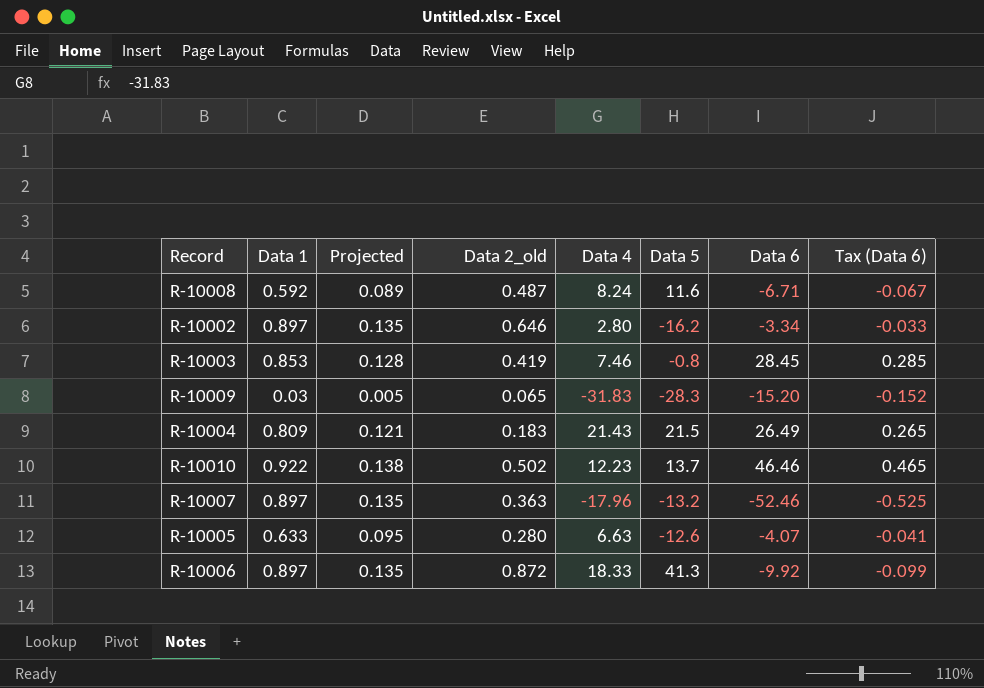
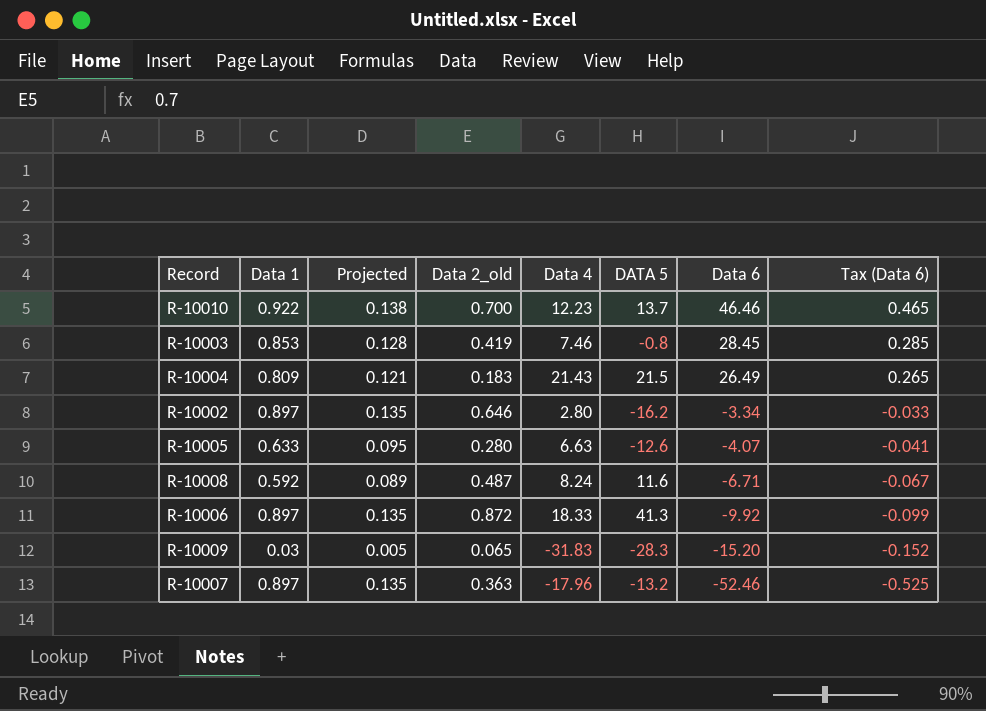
row order: none -> Data 6 descending
column name: Data 5 -> DATA 5
R-10010 | Data 2_old: 0.502 -> 0.700

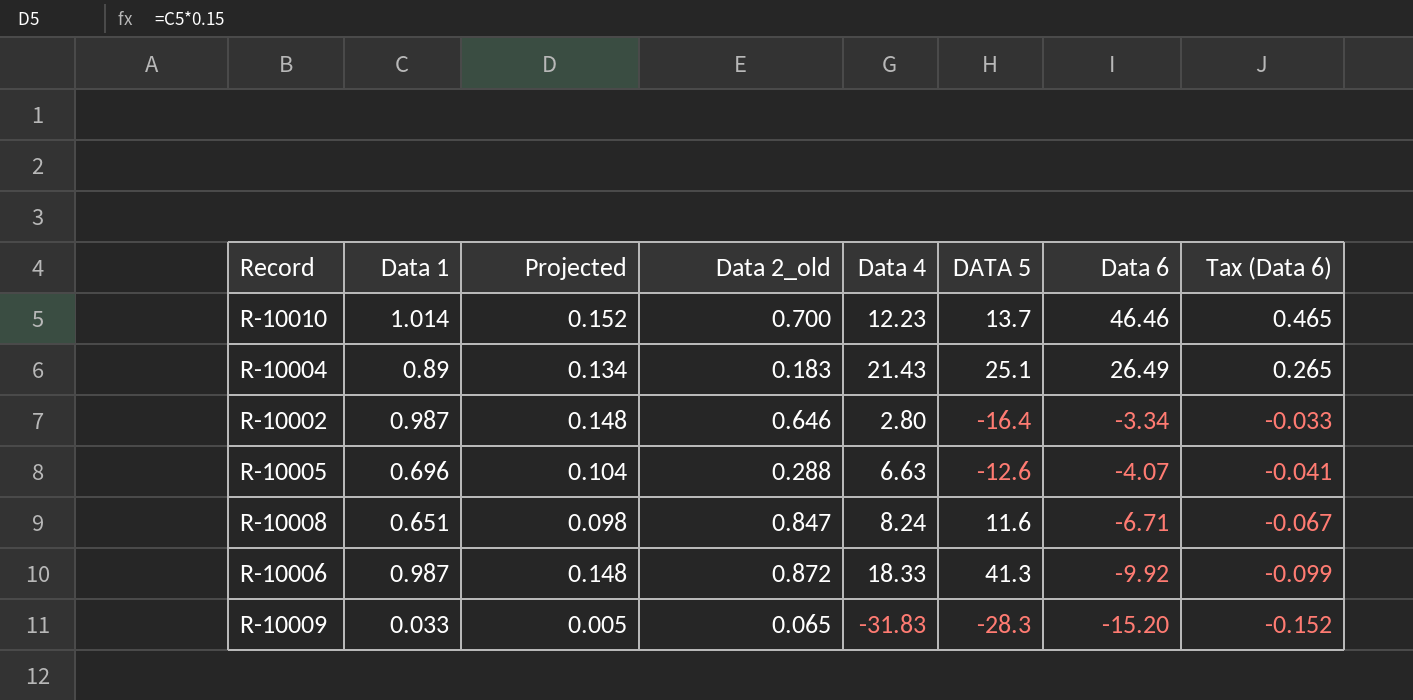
row R-10003: 0.853 | 0.128 | 0.419 | 7.46 | -0.8 | 28.45 | 0.285 -> none
row R-10007: 0.897 | 0.135 | 0.363 | -17.96 | -13.2 | -52.46 | -0.525 -> none
R-10010 | Data 1: 0.922 -> 1.014
R-10010 | Projected: 0.138 -> 0.152
R-10004 | Data 1: 0.809 -> 0.89
R-10004 | Projected: 0.121 -> 0.134
R-10004 | DATA 5: 21.5 -> 25.1
R-10002 | Data 1: 0.897 -> 0.987
R-10002 | Projected: 0.135 -> 0.148
R-10002 | DATA 5: -16.2 -> -16.4
R-10005 | Data 1: 0.633 -> 0.696
R-10005 | Projected: 0.095 -> 0.104
R-10005 | Data 2_old: 0.280 -> 0.288
R-10008 | Data 1: 0.592 -> 0.651
R-10008 | Projected: 0.089 -> 0.098
R-10008 | Data 2_old: 0.487 -> 0.847
R-10006 | Data 1: 0.897 -> 0.987
R-10006 | Projected: 0.135 -> 0.148
R-10009 | Data 1: 0.03 -> 0.033

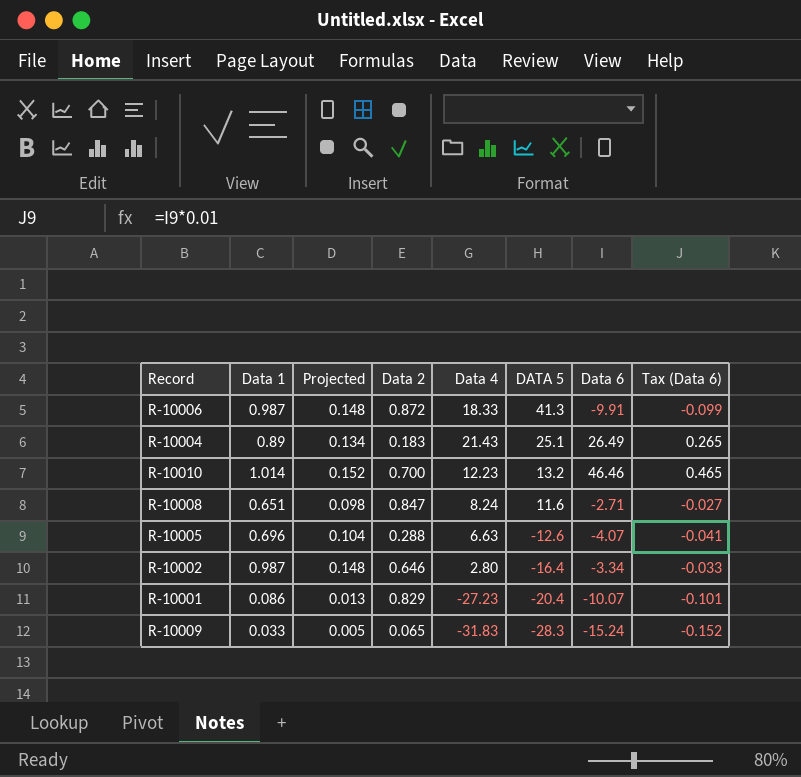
row order: Data 6 descending -> DATA 5 descending
column name: Data 2_old -> Data 2
R-10006 | Data 6: -9.92 -> -9.91
R-10010 | DATA 5: 13.7 -> 13.2
R-10008 | Data 6: -6.71 -> -2.71
R-10008 | Tax (Data 6): -0.067 -> -0.027
row R-10001: none -> 0.086 | 0.013 | 0.829 | -27.23 | -20.4 | -10.07 | -0.101
R-10009 | Data 6: -15.20 -> -15.24

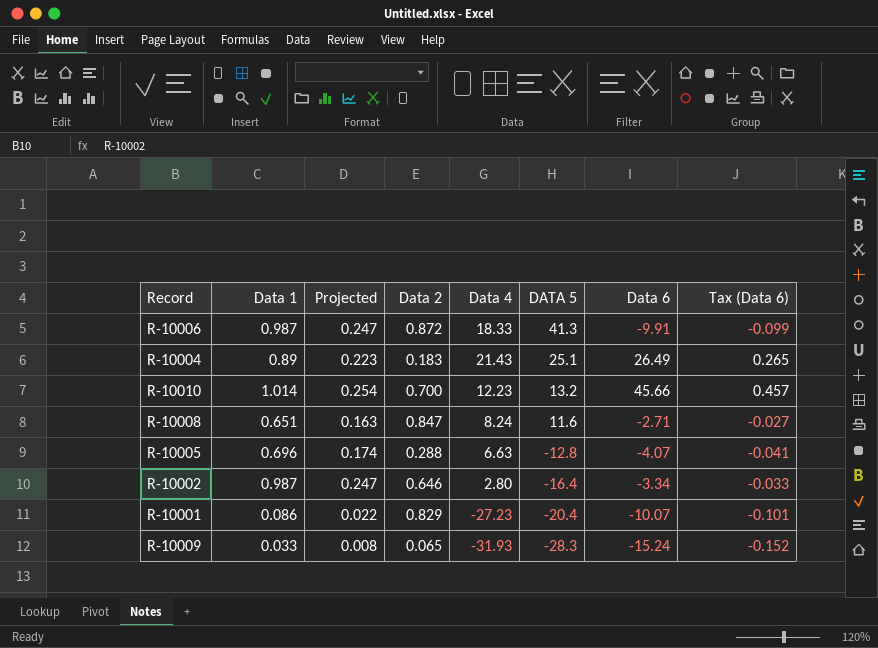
column Projected | formula: [Data 1] * 0.15 -> [Data 1] * 0.25
R-10010 | Data 6: 46.46 -> 45.66
R-10010 | Tax (Data 6): 0.465 -> 0.457
R-10005 | DATA 5: -12.6 -> -12.8
R-10009 | Data 4: -31.83 -> -31.93

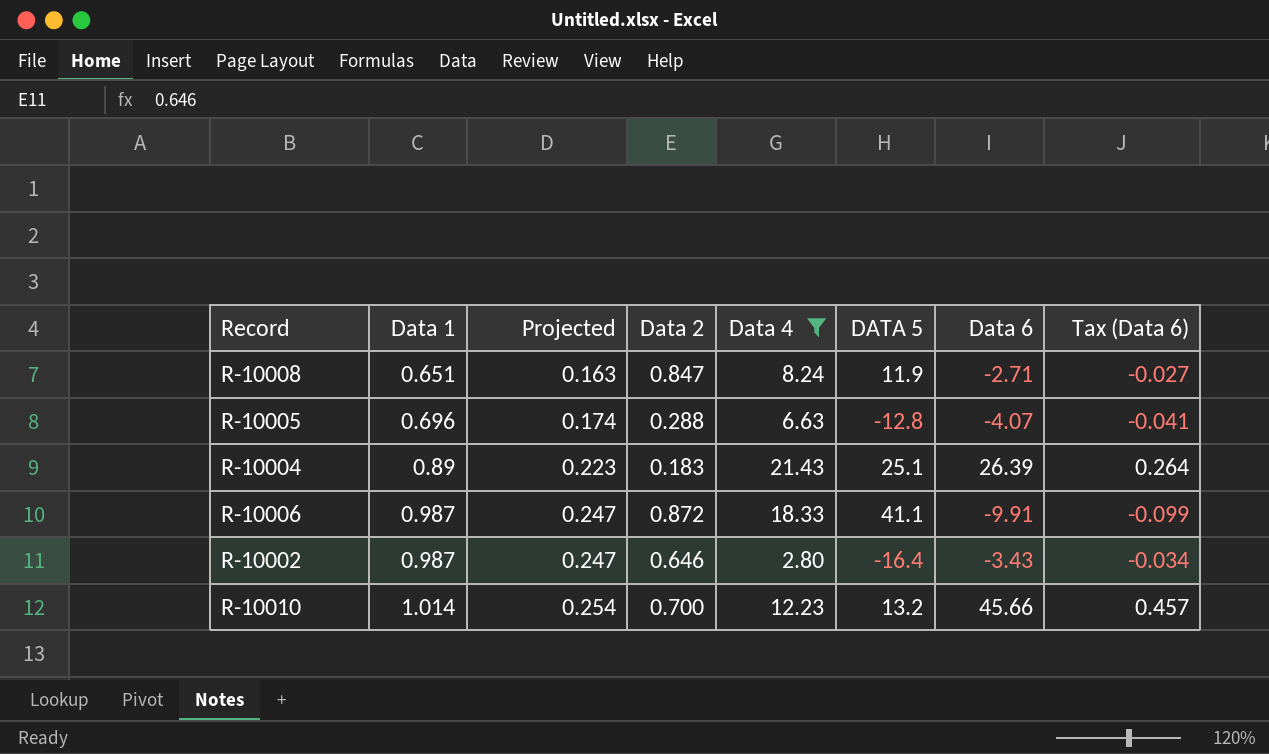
filter: none -> Data 4 >= 2.80
row order: DATA 5 descending -> Data 1 ascending
R-10008 | DATA 5: 11.6 -> 11.9
R-10004 | Data 6: 26.49 -> 26.39
R-10004 | Tax (Data 6): 0.265 -> 0.264
R-10006 | DATA 5: 41.3 -> 41.1
R-10002 | Data 6: -3.34 -> -3.43
R-10002 | Tax (Data 6): -0.033 -> -0.034

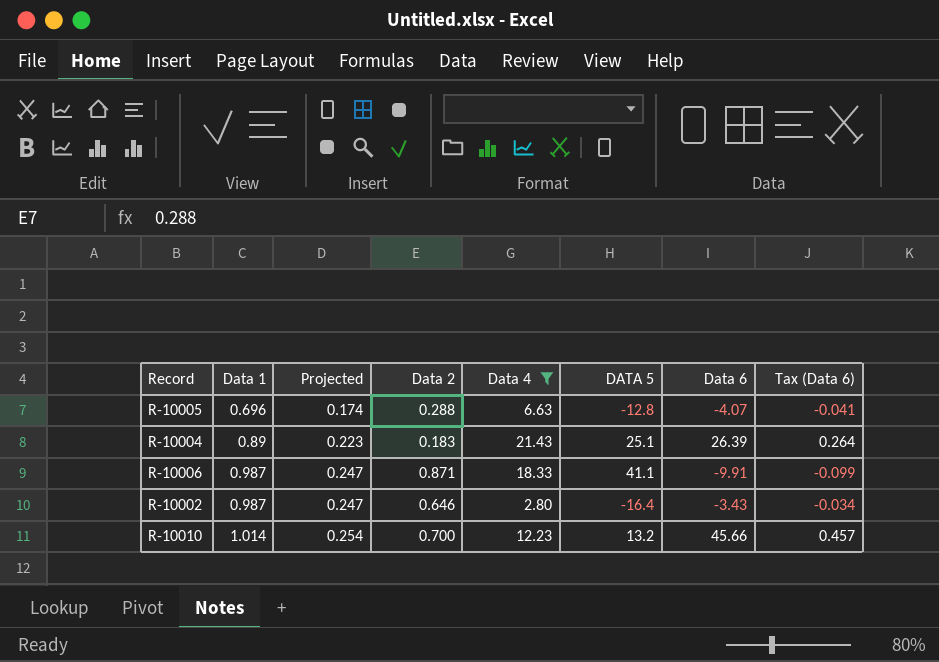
row R-10008: 0.651 | 0.163 | 0.847 | 8.24 | 11.9 | -2.71 | -0.027 -> none
R-10006 | Data 2: 0.872 -> 0.871

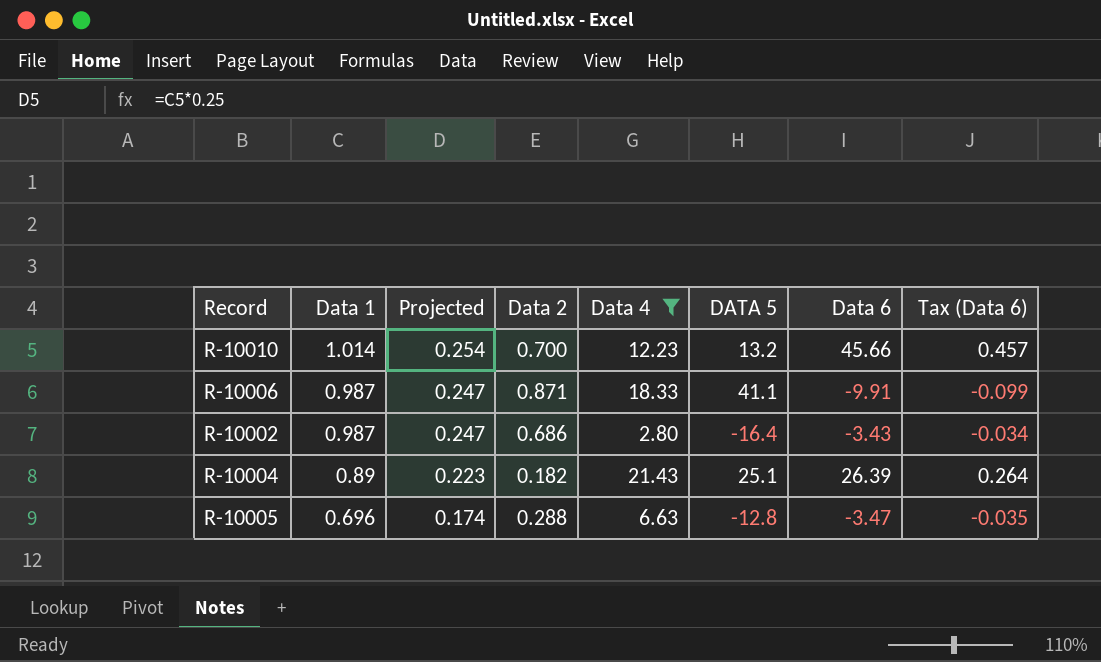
row order: Data 1 ascending -> Data 1 descending
R-10002 | Data 2: 0.646 -> 0.686
R-10004 | Data 2: 0.183 -> 0.182
R-10005 | Data 6: -4.07 -> -3.47
R-10005 | Tax (Data 6): -0.041 -> -0.035

